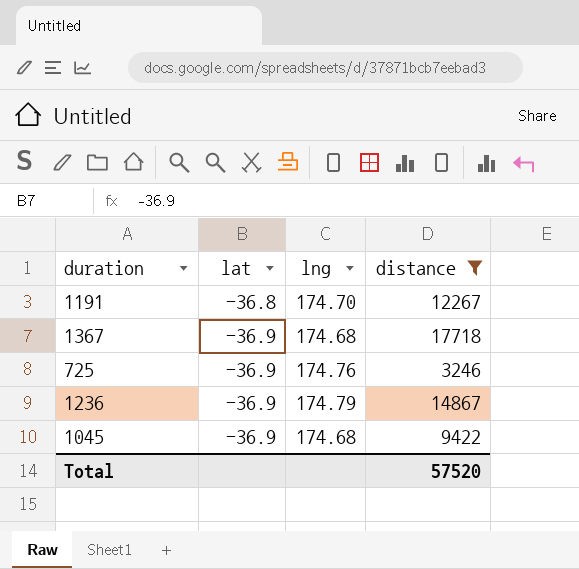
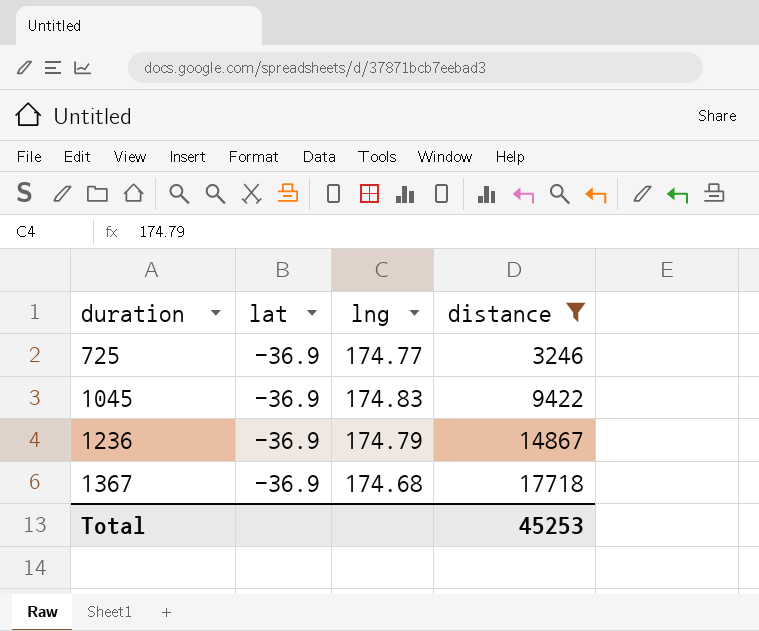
row order: lat descending -> duration ascending
row 1191: -36.8 | 174.70 | 12267 -> none
725 | lng: 174.76 -> 174.77
1045 | lng: 174.68 -> 174.83
Total | distance: 57520 -> 45253

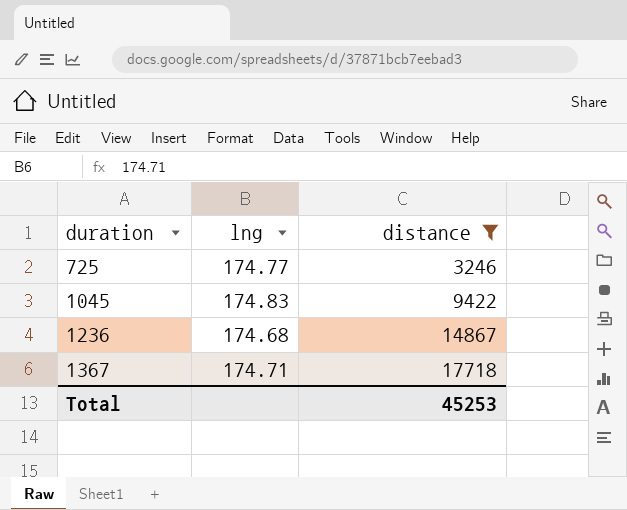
column lat | position: 2 -> none
1236 | lng: 174.79 -> 174.68
1367 | lng: 174.68 -> 174.71

